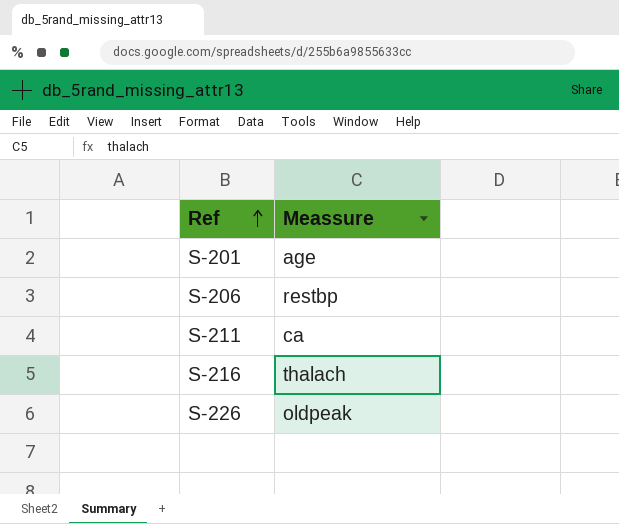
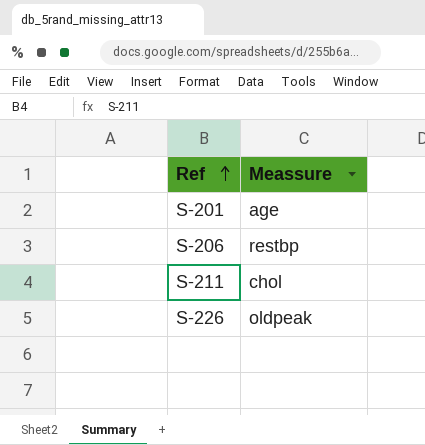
row S-216: thalach -> none
S-211 | Meassure: ca -> chol

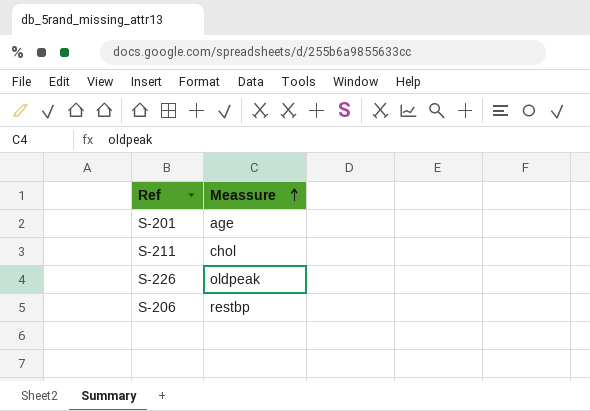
row order: Ref ascending -> Meassure ascending

